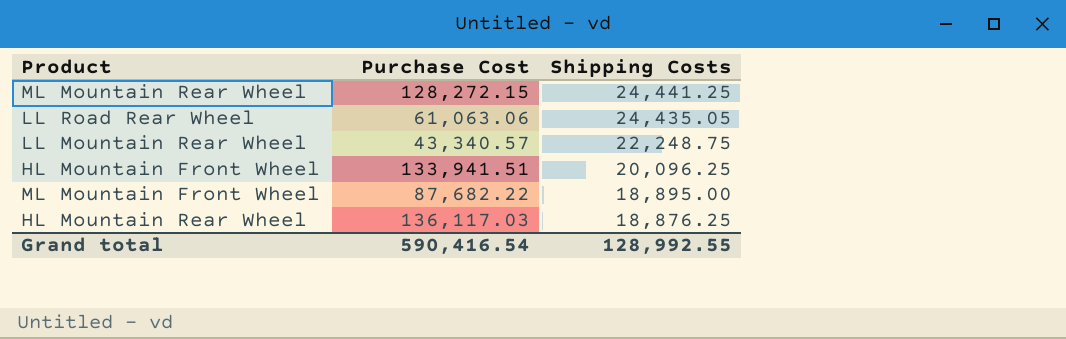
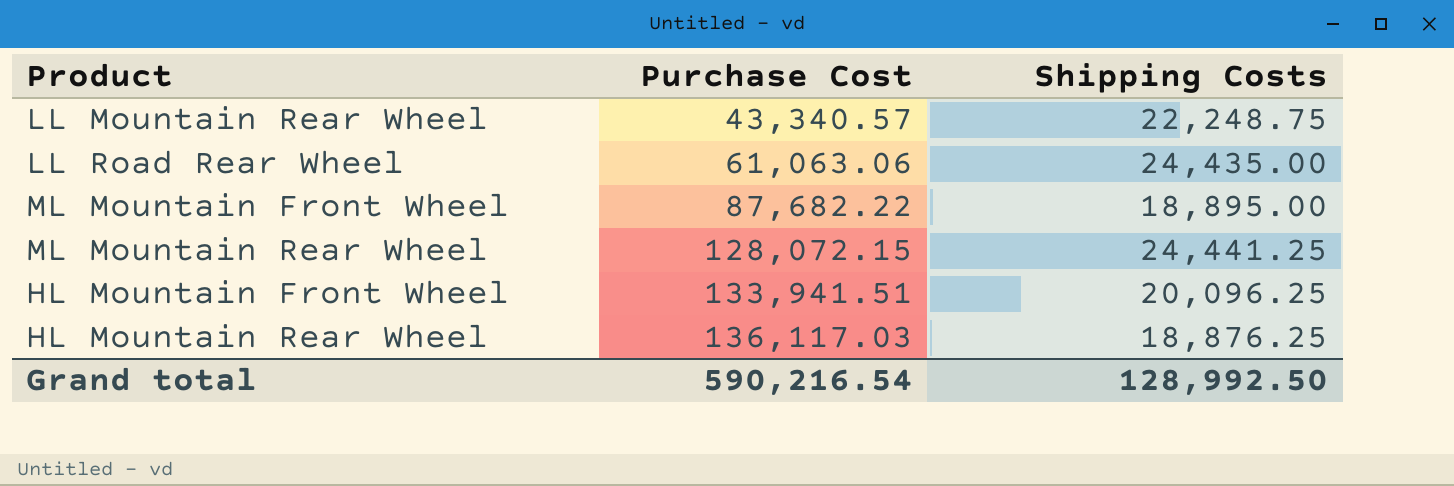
row order: Shipping Costs descending -> Purchase Cost ascending
LL Road Rear Wheel | Shipping Costs: 24,435.05 -> 24,435.00
ML Mountain Rear Wheel | Purchase Cost: 128,272.15 -> 128,072.15
Grand total | Purchase Cost: 590,416.54 -> 590,216.54
Grand total | Shipping Costs: 128,992.55 -> 128,992.50

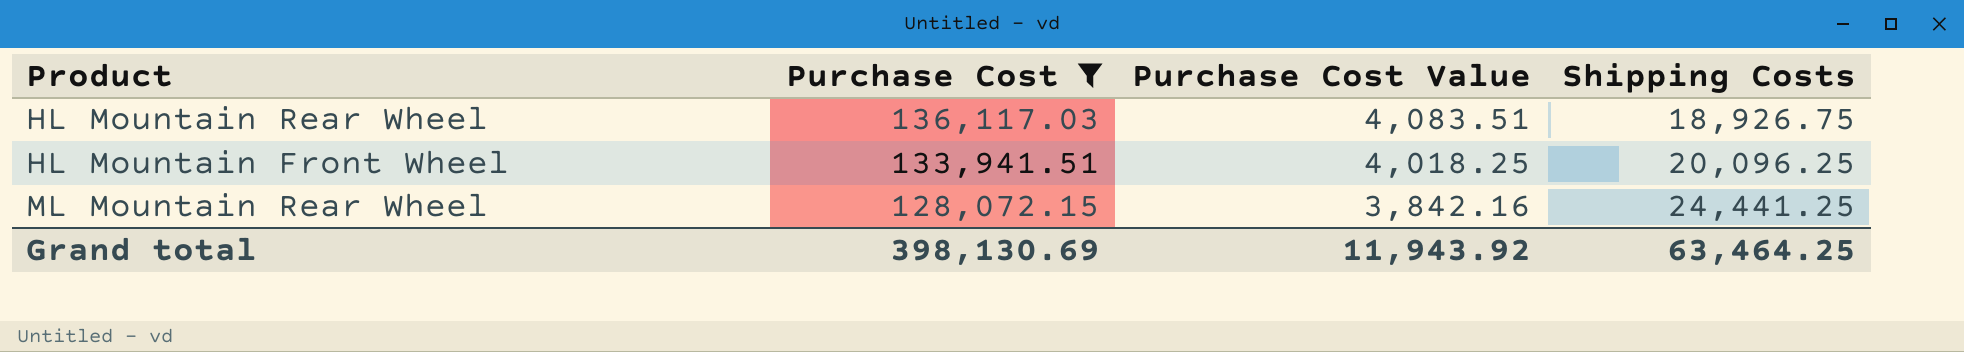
filter: none -> Purchase Cost >= 128,072.15
row order: Purchase Cost ascending -> Purchase Cost descending
column Purchase Cost Value | formula: none -> [Purchase Cost] * 0.03
HL Mountain Rear Wheel | Shipping Costs: 18,876.25 -> 18,926.75
Grand total | Purchase Cost: 590,216.54 -> 398,130.69
Grand total | Shipping Costs: 128,992.50 -> 63,464.25

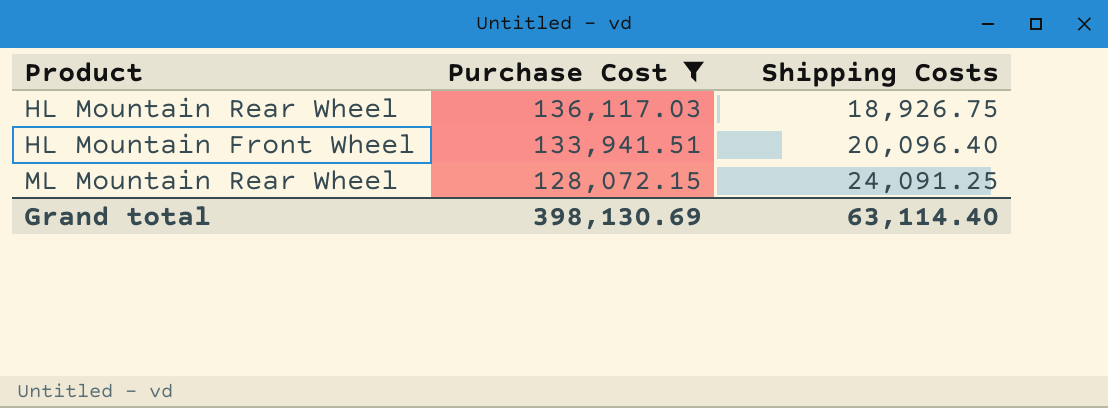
column Purchase Cost Value | formula: [Purchase Cost] * 0.03 -> none
HL Mountain Front Wheel | Shipping Costs: 20,096.25 -> 20,096.40
ML Mountain Rear Wheel | Shipping Costs: 24,441.25 -> 24,091.25
Grand total | Shipping Costs: 63,464.25 -> 63,114.40

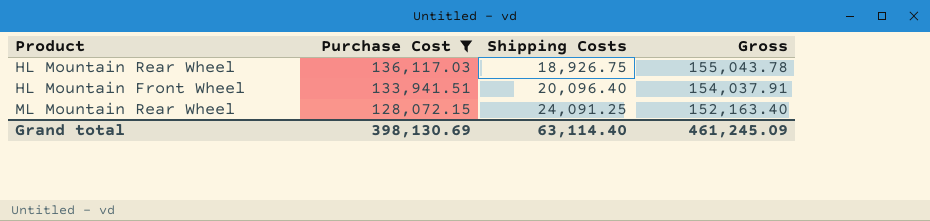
column Gross | formula: none -> [Purchase Cost] + [Shipping Costs]

